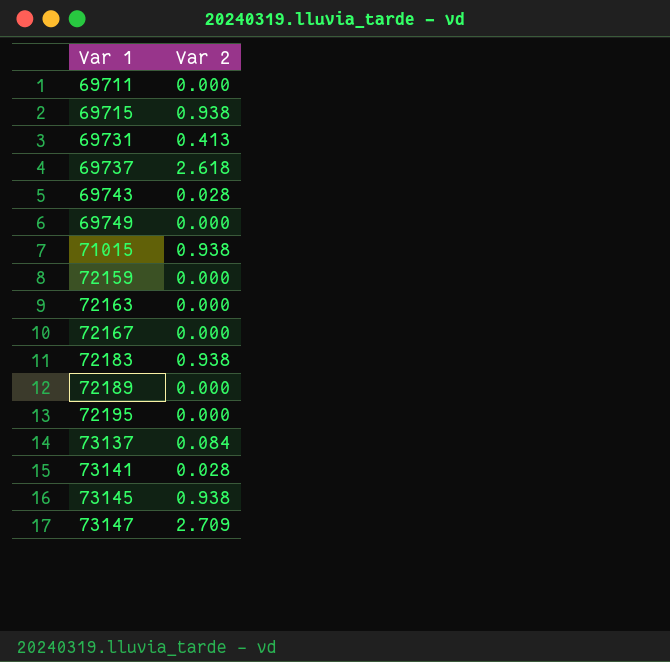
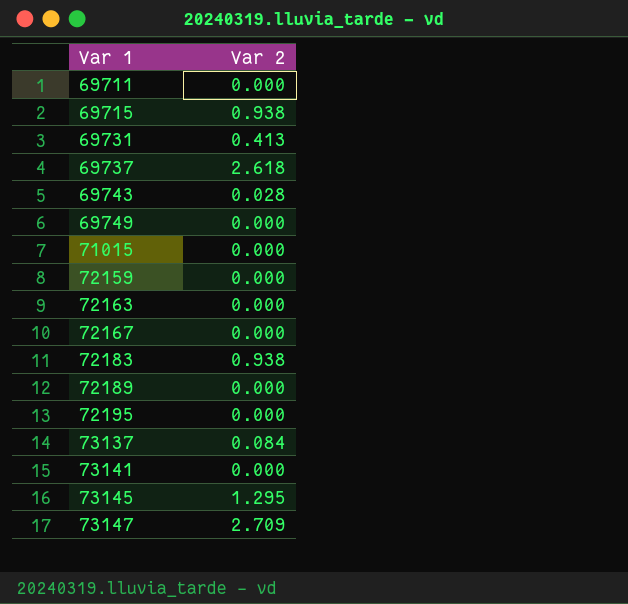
71015 | Var 2: 0.938 -> 0.000
73141 | Var 2: 0.028 -> 0.000
73145 | Var 2: 0.938 -> 1.295

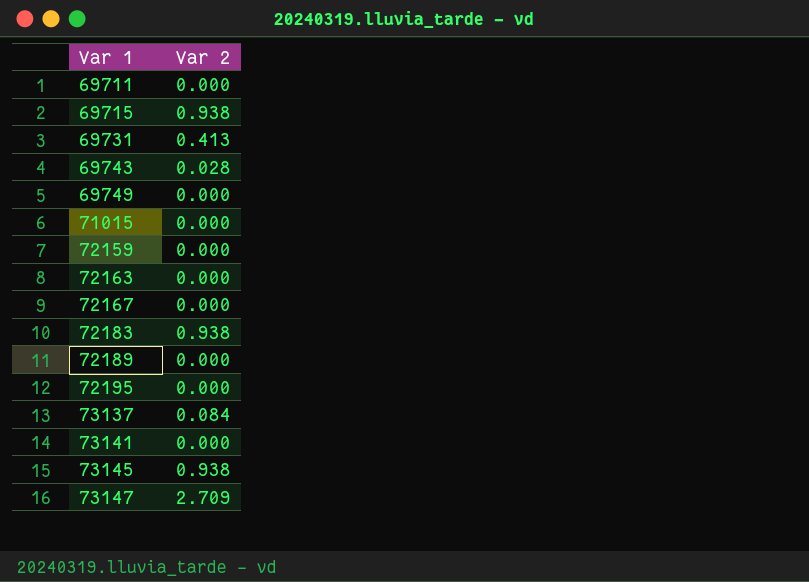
row 69737: 2.618 -> none
73145 | Var 2: 1.295 -> 0.938

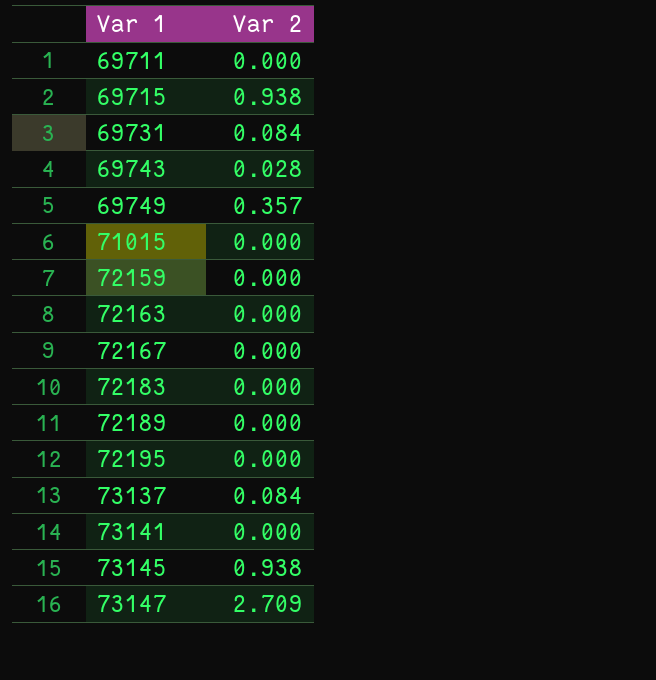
69731 | Var 2: 0.413 -> 0.084
69749 | Var 2: 0.000 -> 0.357
72183 | Var 2: 0.938 -> 0.000

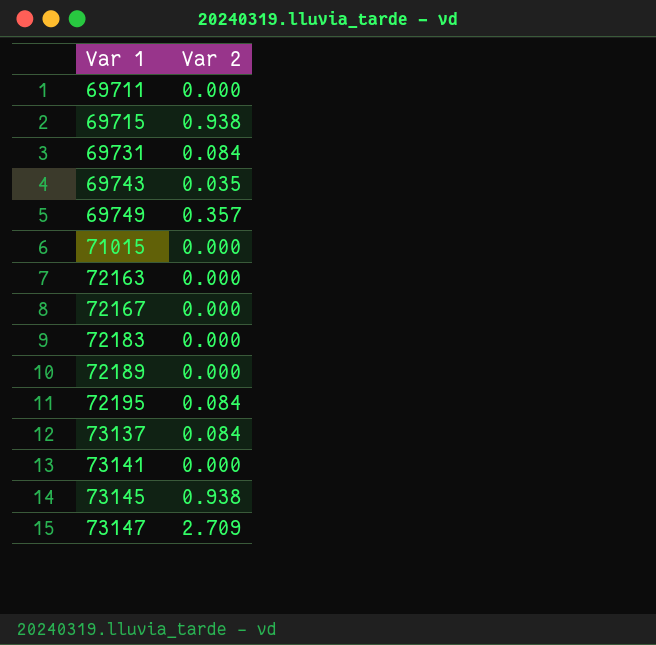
row 72159: 0.000 -> none
69743 | Var 2: 0.028 -> 0.035
72195 | Var 2: 0.000 -> 0.084

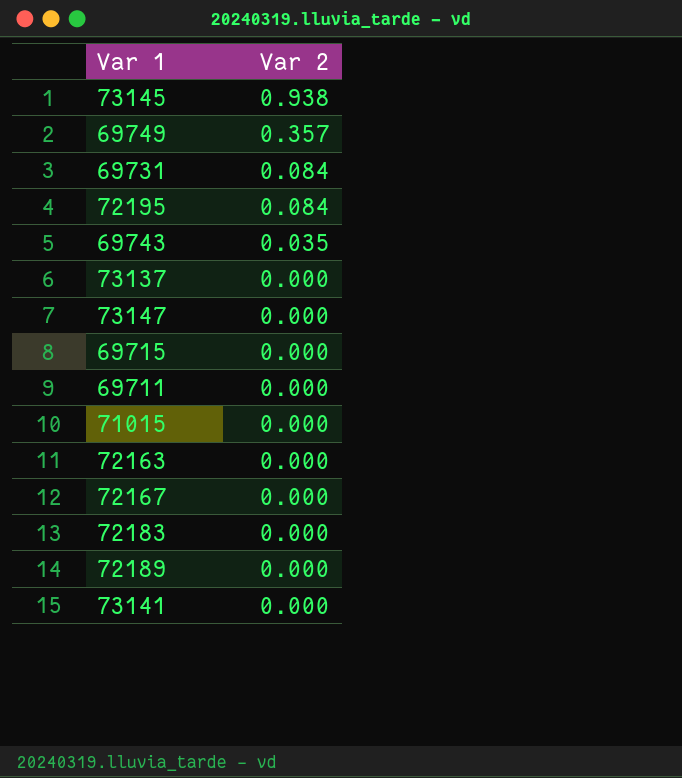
row order: Var 1 ascending -> Var 2 descending
73137 | Var 2: 0.084 -> 0.000
73147 | Var 2: 2.709 -> 0.000
69715 | Var 2: 0.938 -> 0.000

